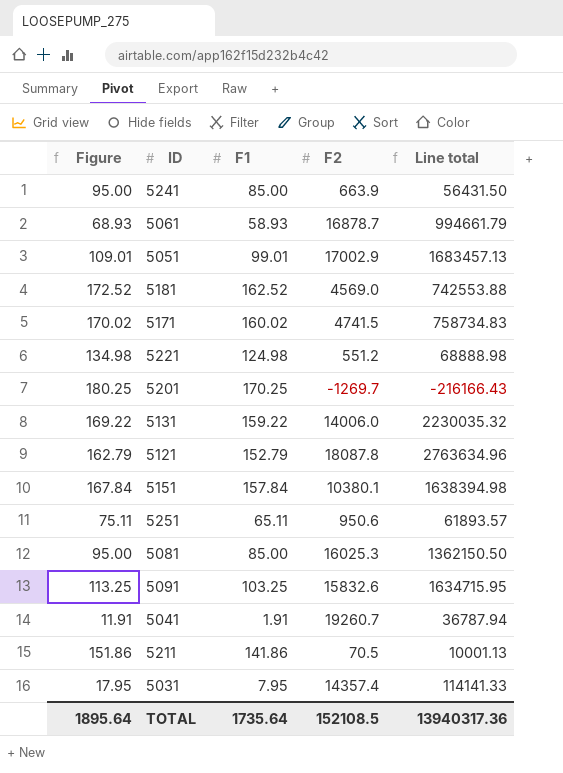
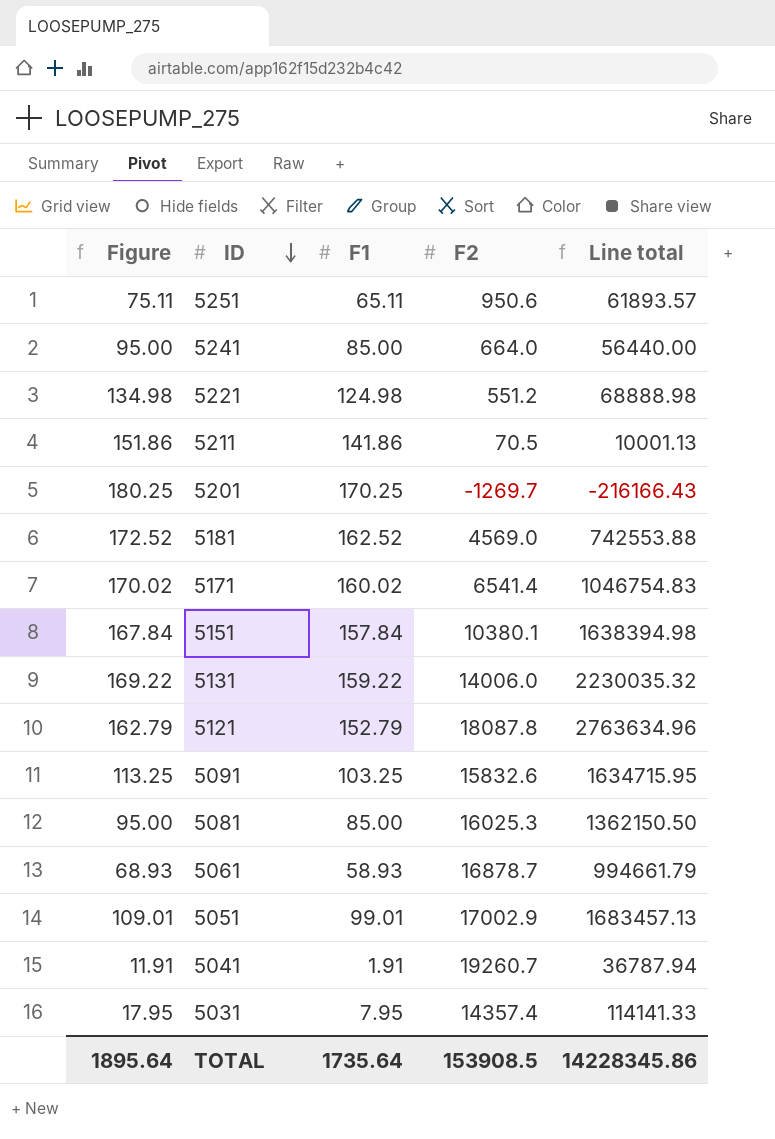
row order: none -> ID descending
5241 | F2: 663.9 -> 664.0
5241 | Line total: 56431.50 -> 56440.00
5171 | F2: 4741.5 -> 6541.4
5171 | Line total: 758734.83 -> 1046754.83
TOTAL | F2: 152108.5 -> 153908.5
TOTAL | Line total: 13940317.36 -> 14228345.86

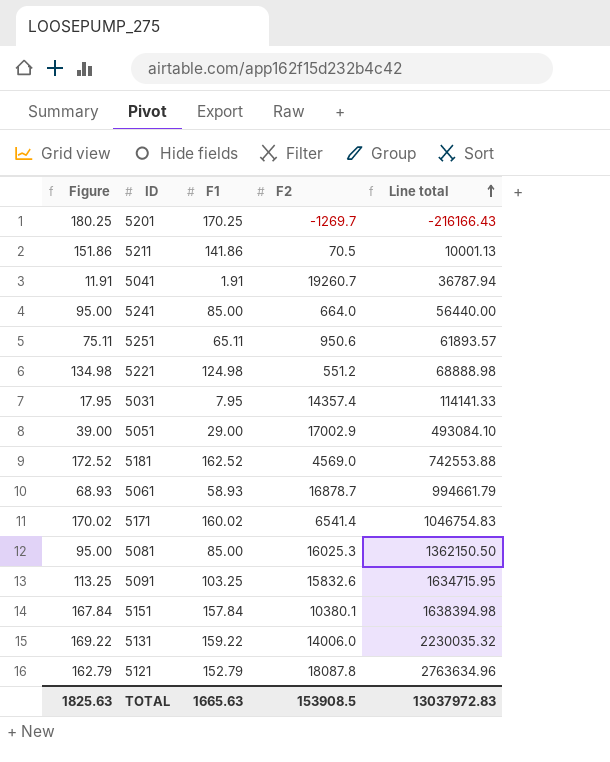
row order: ID descending -> Line total ascending
5051 | Figure: 109.01 -> 39.00
5051 | F1: 99.01 -> 29.00
5051 | Line total: 1683457.13 -> 493084.10
TOTAL | Figure: 1895.64 -> 1825.63
TOTAL | F1: 1735.64 -> 1665.63
TOTAL | Line total: 14228345.86 -> 13037972.83

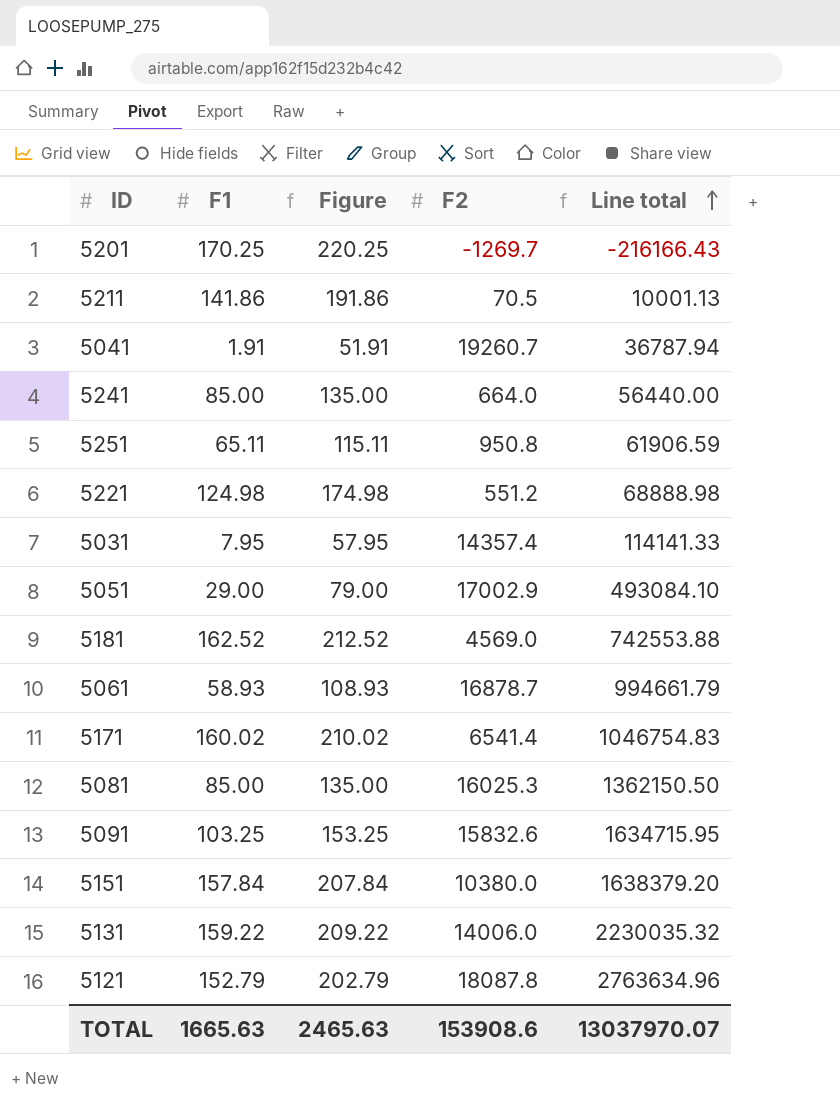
column Figure | formula: [F1] + 10 -> [F1] + 50
column Figure | position: 1 -> 3
5251 | F2: 950.6 -> 950.8
5251 | Line total: 61893.57 -> 61906.59
5151 | F2: 10380.1 -> 10380.0
5151 | Line total: 1638394.98 -> 1638379.20
TOTAL | Figure: 1825.63 -> 2465.63
TOTAL | F2: 153908.5 -> 153908.6
TOTAL | Line total: 13037972.83 -> 13037970.07

